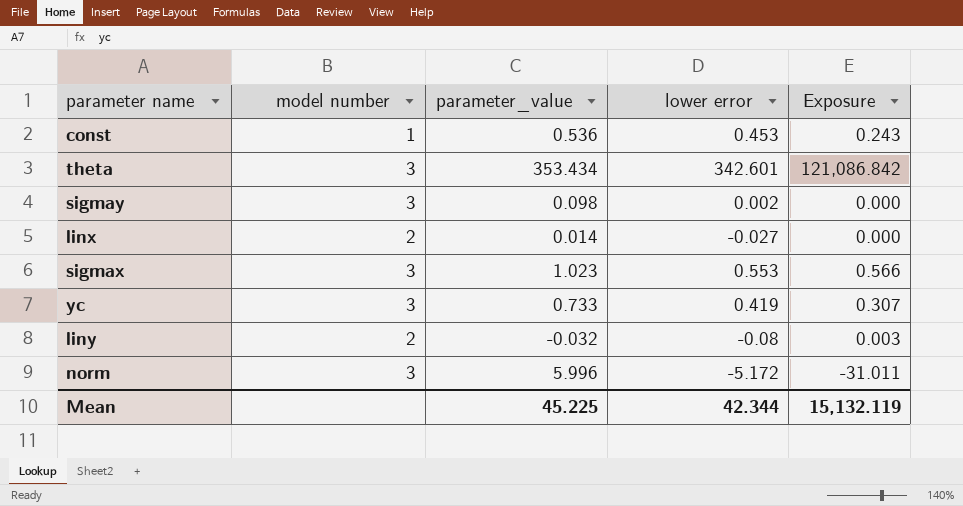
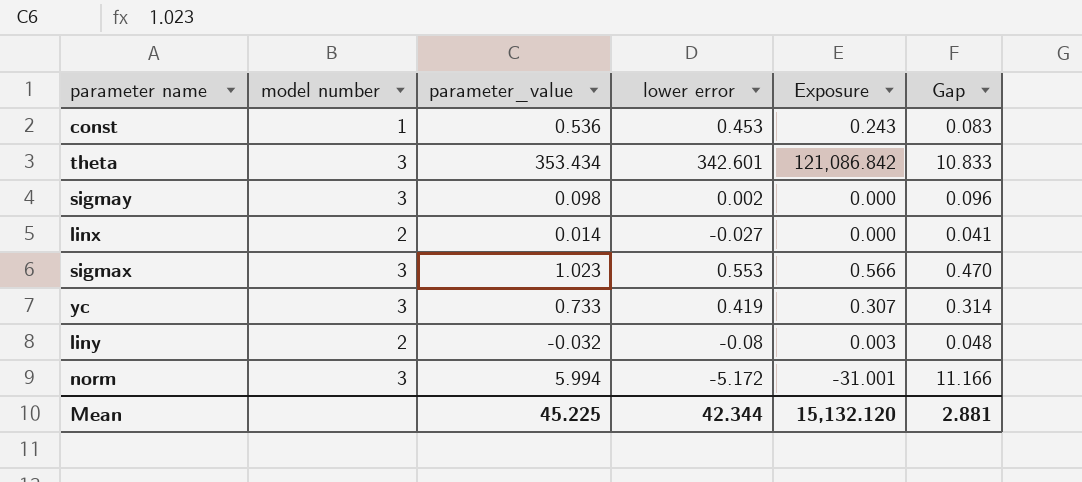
column Gap | formula: none -> [parameter_value] - [lower error]
norm | parameter_value: 5.996 -> 5.994
norm | Exposure: -31.011 -> -31.001
Mean | Exposure: 15,132.119 -> 15,132.120

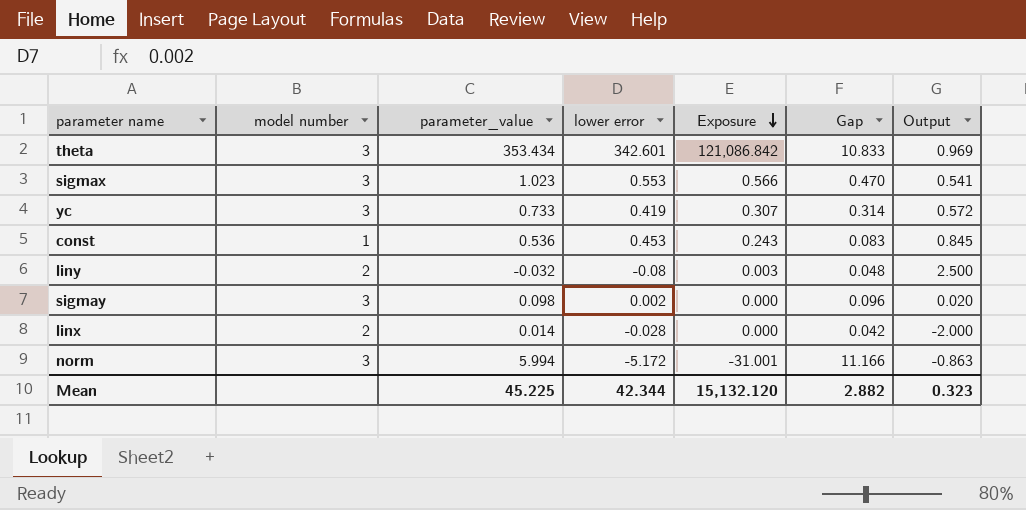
row order: none -> Exposure descending
column Output | formula: none -> [lower error] / [parameter_value]
linx | lower error: -0.027 -> -0.028
linx | Gap: 0.041 -> 0.042
Mean | Gap: 2.881 -> 2.882

